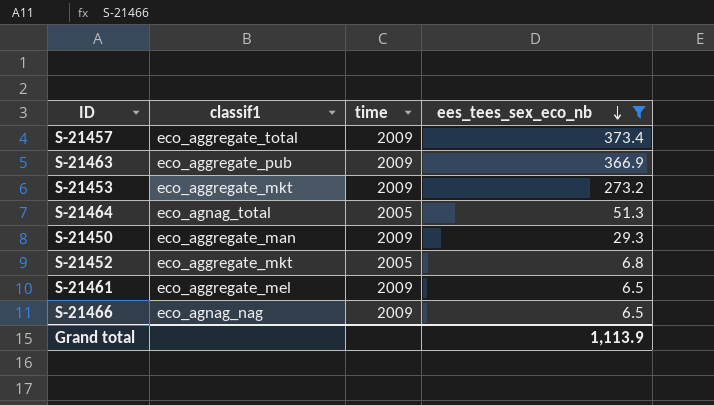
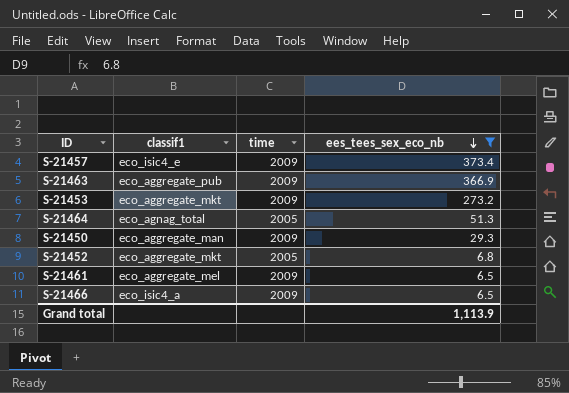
S-21457 | classif1: eco_aggregate_total -> eco_isic4_e
S-21466 | classif1: eco_agnag_nag -> eco_isic4_a

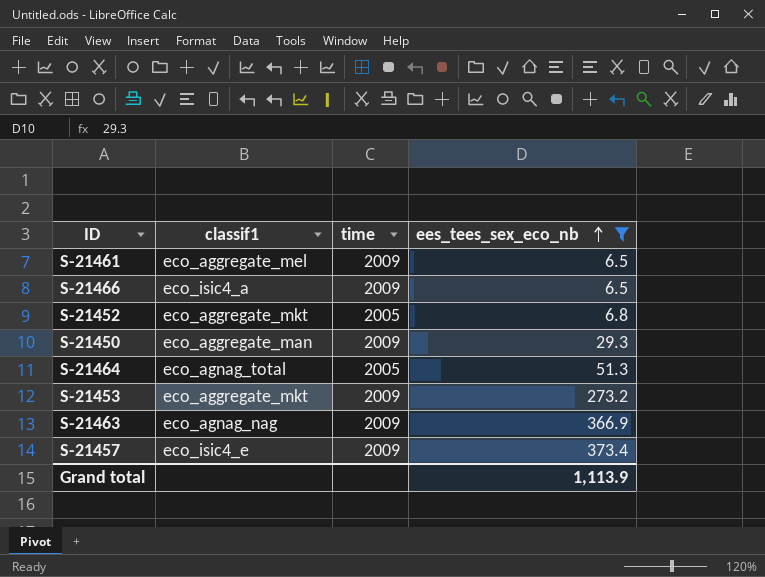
row order: ees_tees_sex_eco_nb descending -> ees_tees_sex_eco_nb ascending
S-21463 | classif1: eco_aggregate_pub -> eco_agnag_nag

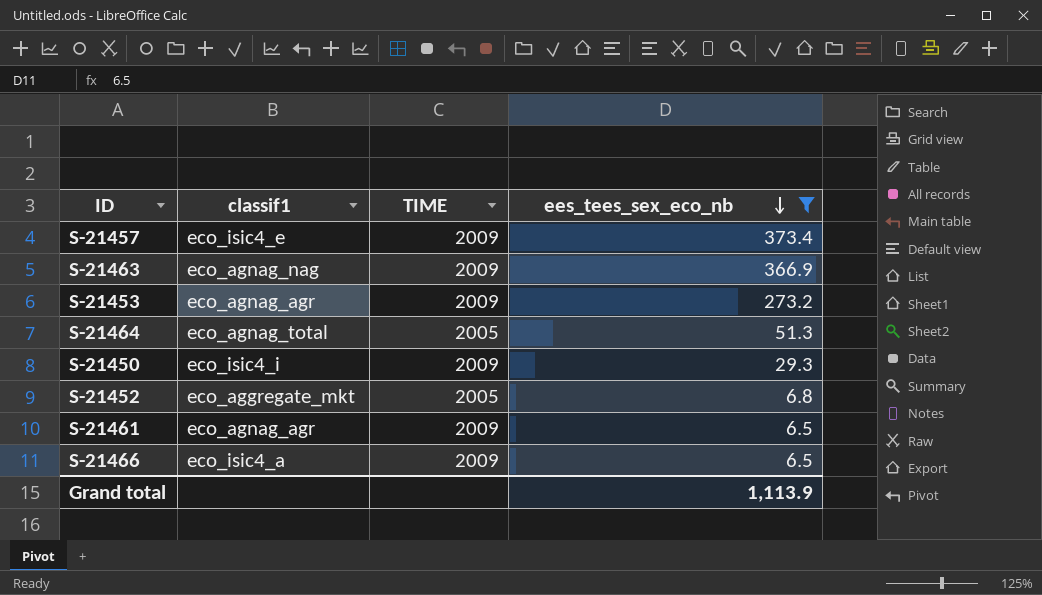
row order: ees_tees_sex_eco_nb ascending -> ees_tees_sex_eco_nb descending
column name: time -> TIME
S-21453 | classif1: eco_aggregate_mkt -> eco_agnag_agr
S-21450 | classif1: eco_aggregate_man -> eco_isic4_i
S-21461 | classif1: eco_aggregate_mel -> eco_agnag_agr

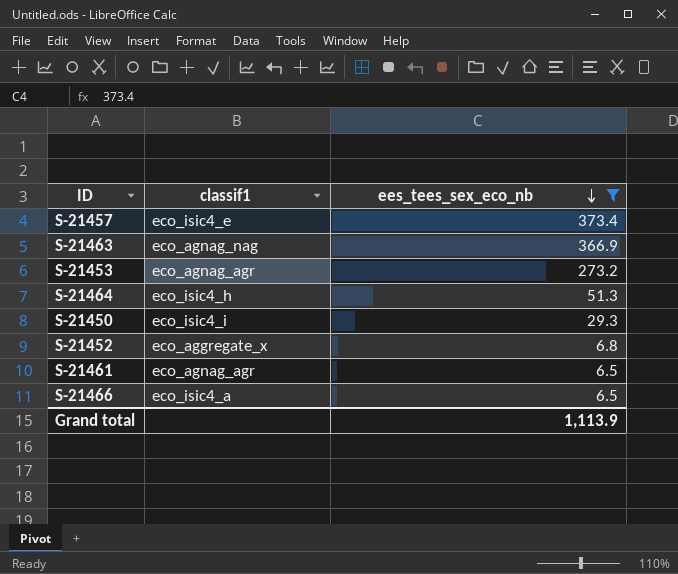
column TIME | position: 3 -> none
S-21464 | classif1: eco_agnag_total -> eco_isic4_h
S-21452 | classif1: eco_aggregate_mkt -> eco_aggregate_x

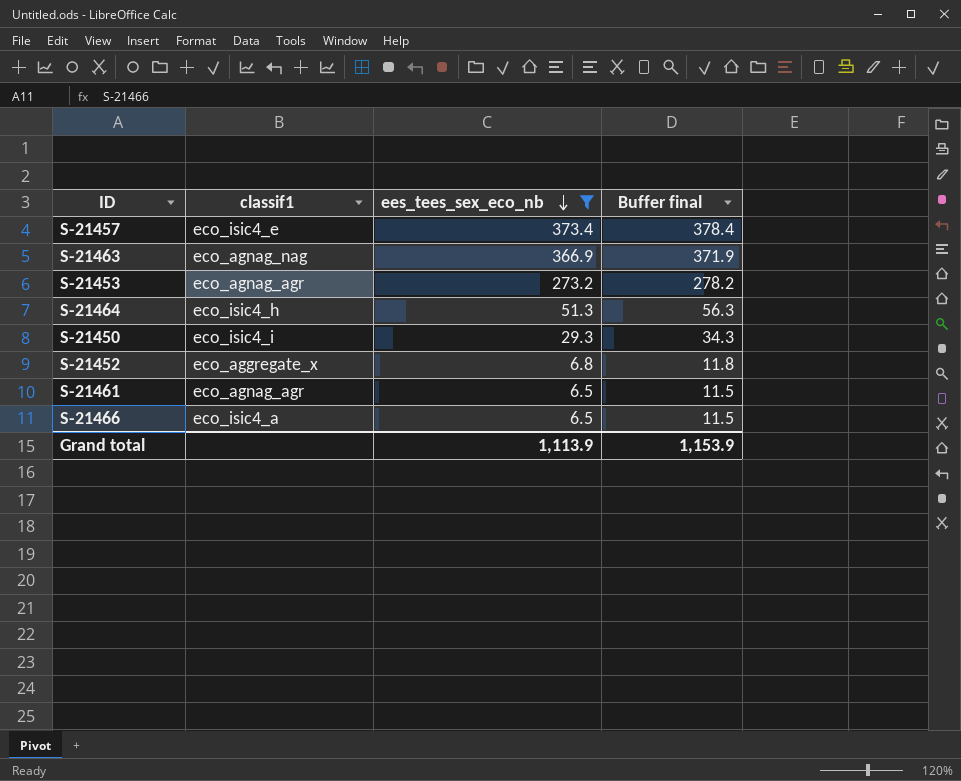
column Buffer final | formula: none -> [ees_tees_sex_eco_nb] + 5

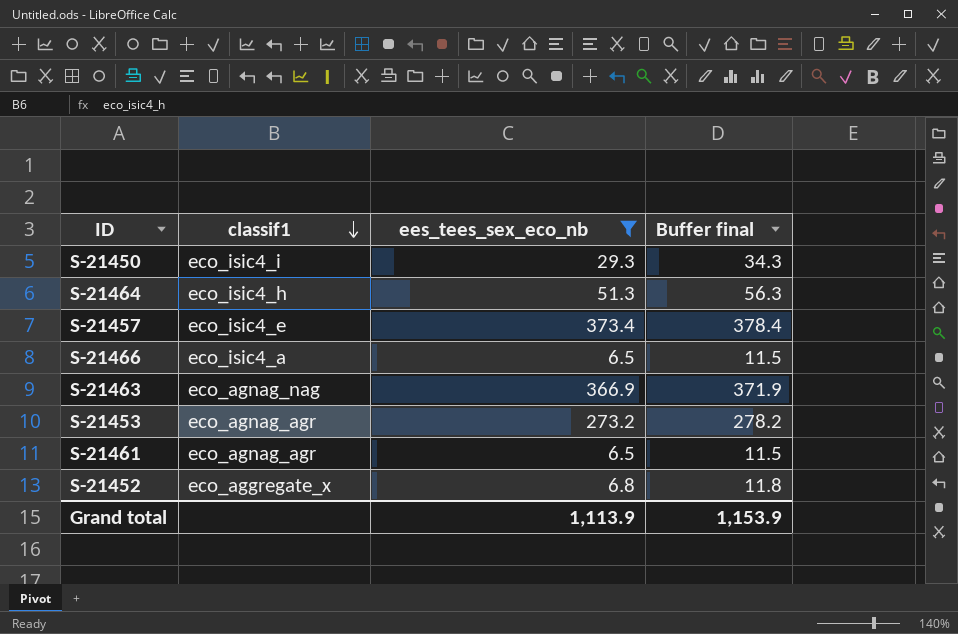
row order: ees_tees_sex_eco_nb descending -> classif1 descending

